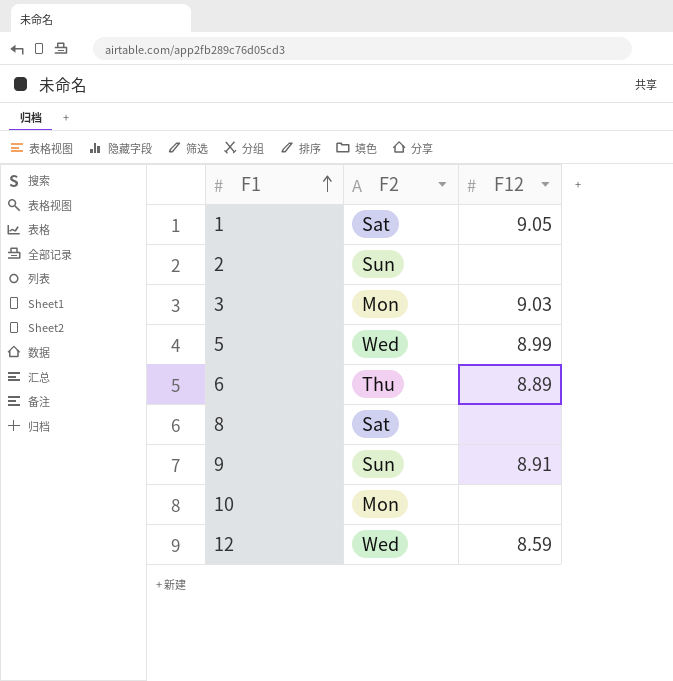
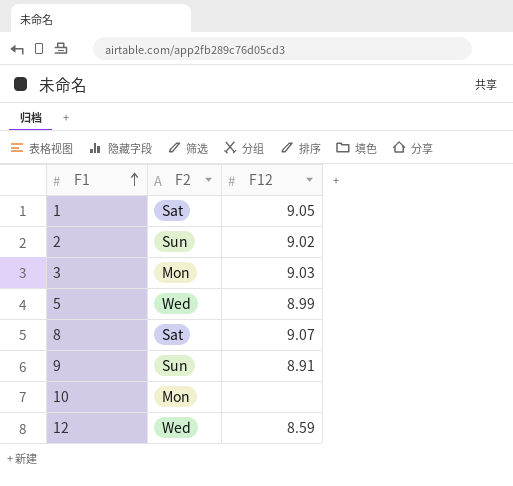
row 6: Thu | 8.89 -> none
2 | F12: none -> 9.02
8 | F12: none -> 9.07

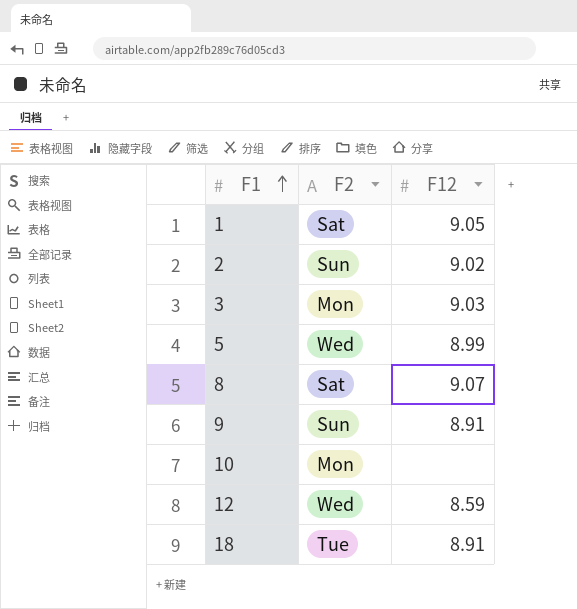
row 18: none -> Tue | 8.91

